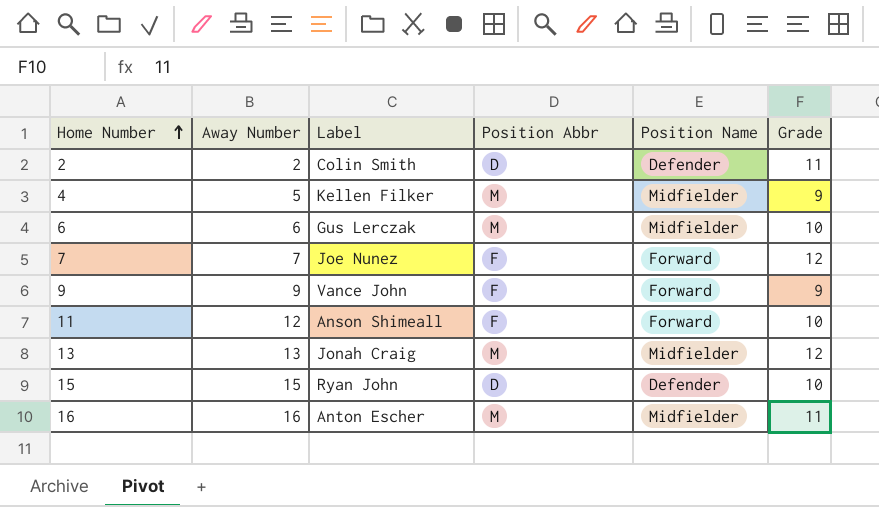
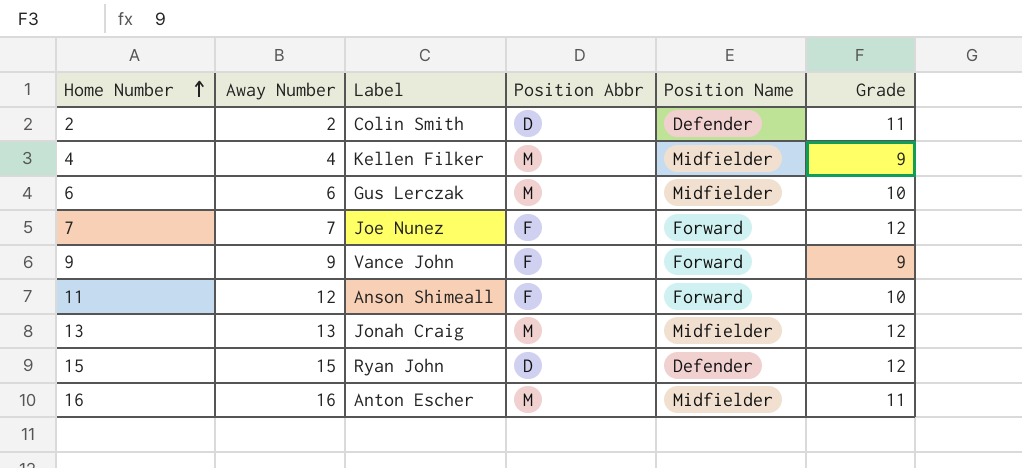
4 | Away Number: 5 -> 4
15 | Grade: 10 -> 12

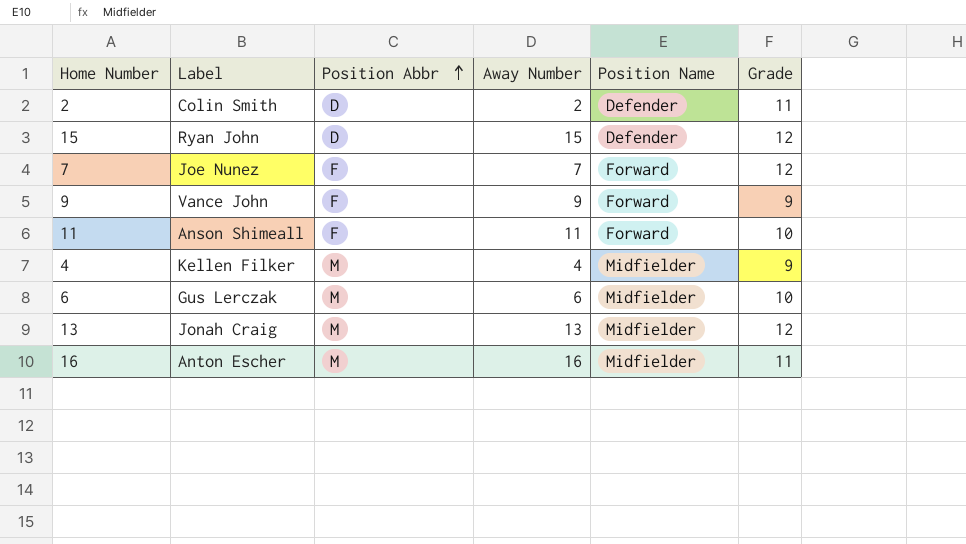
row order: Home Number ascending -> Position Abbr ascending
column Away Number | position: 2 -> 4
11 | Away Number: 12 -> 11

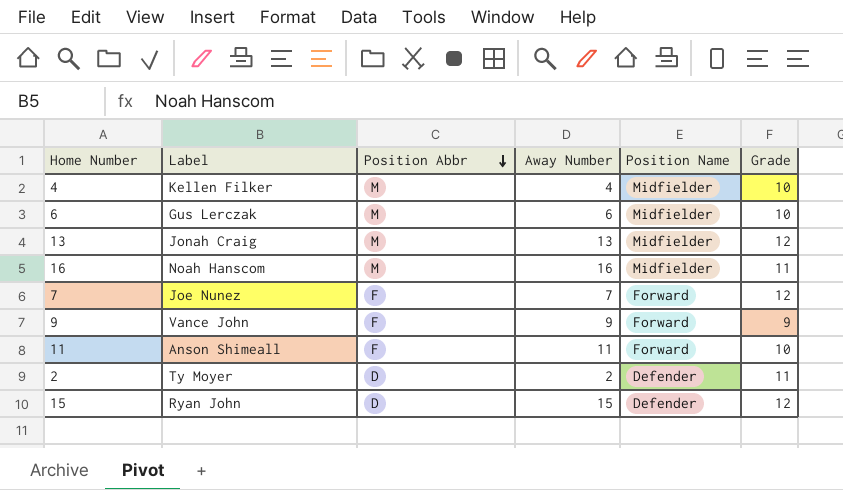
row order: Position Abbr ascending -> Position Abbr descending
4 | Grade: 9 -> 10
16 | Label: Anton Escher -> Noah Hanscom
2 | Label: Colin Smith -> Ty Moyer

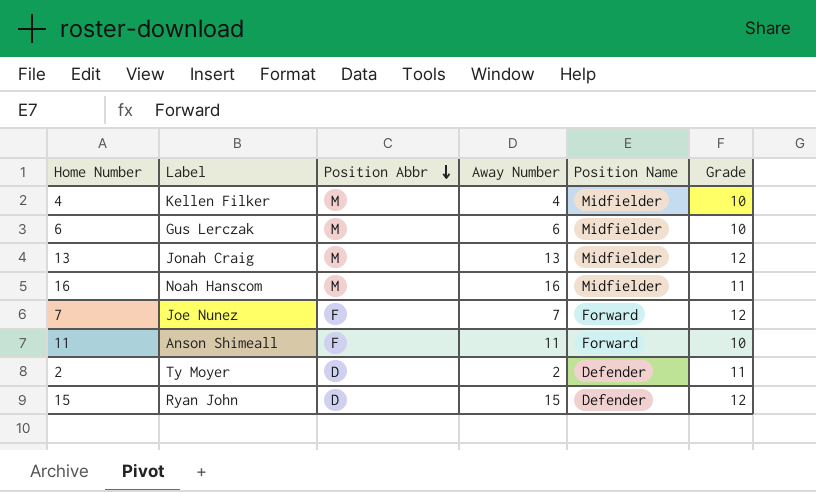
row 9: Vance John | F | 9 | Forward | 9 -> none

